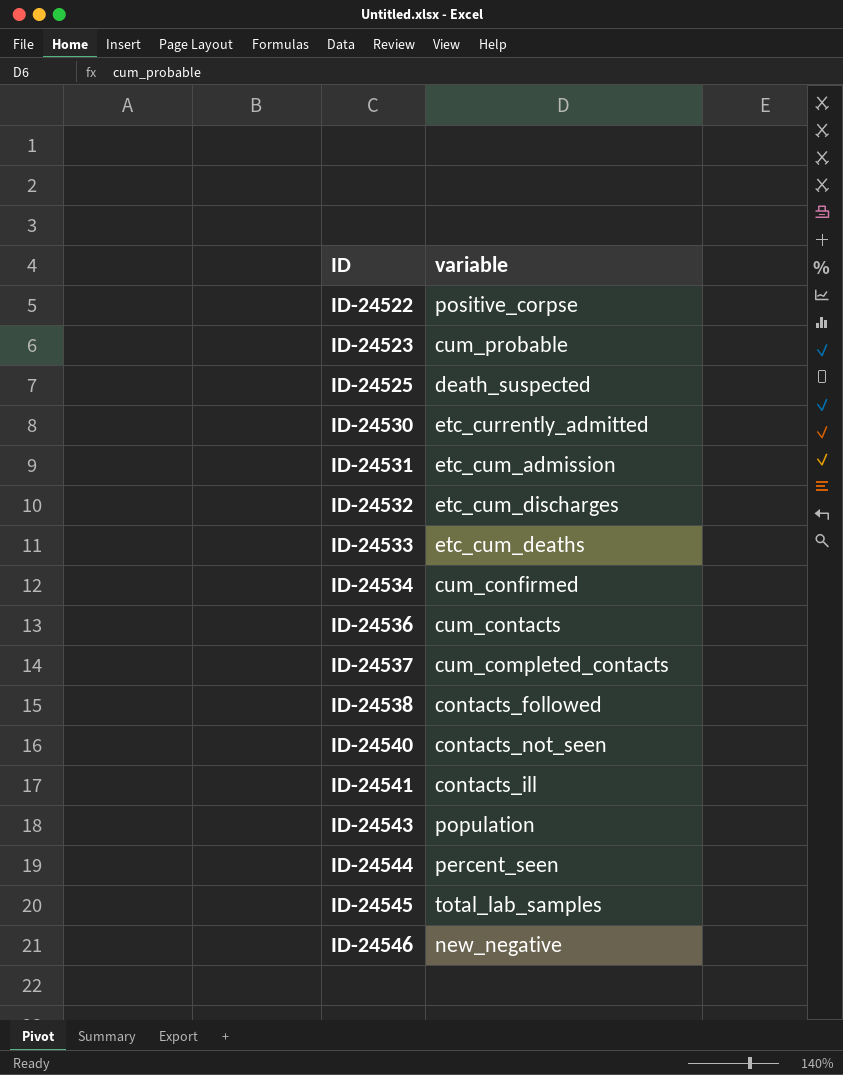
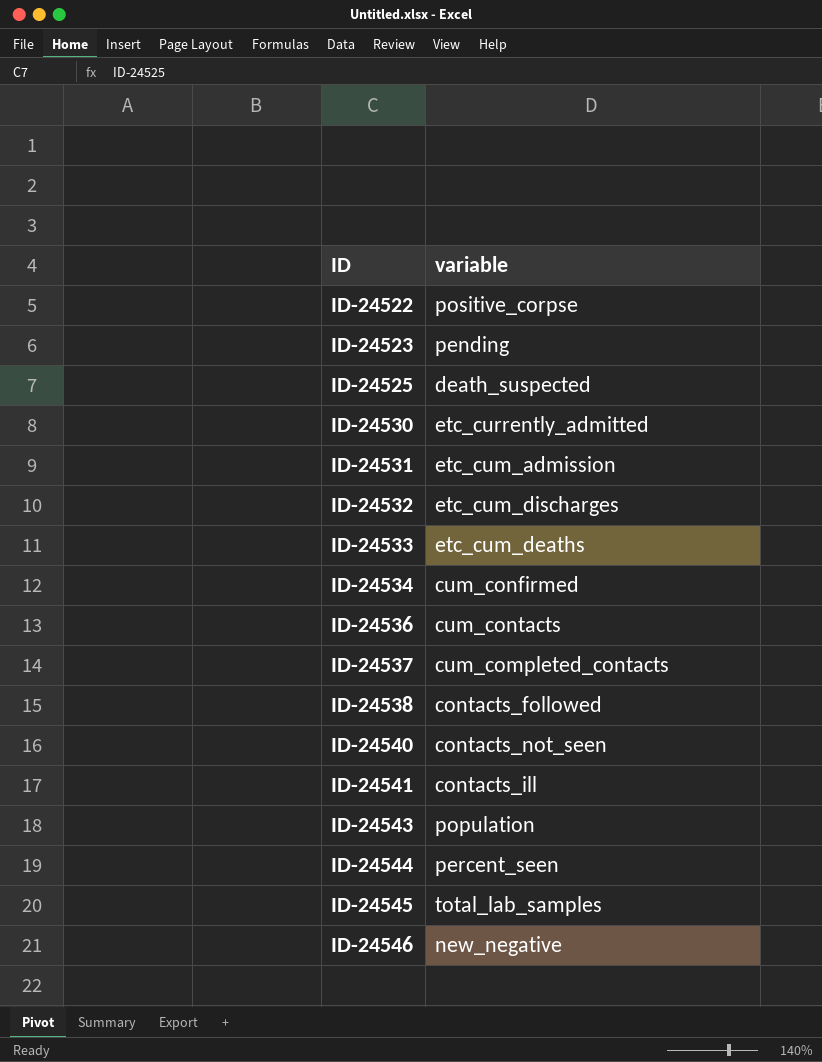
ID-24523 | variable: cum_probable -> pending

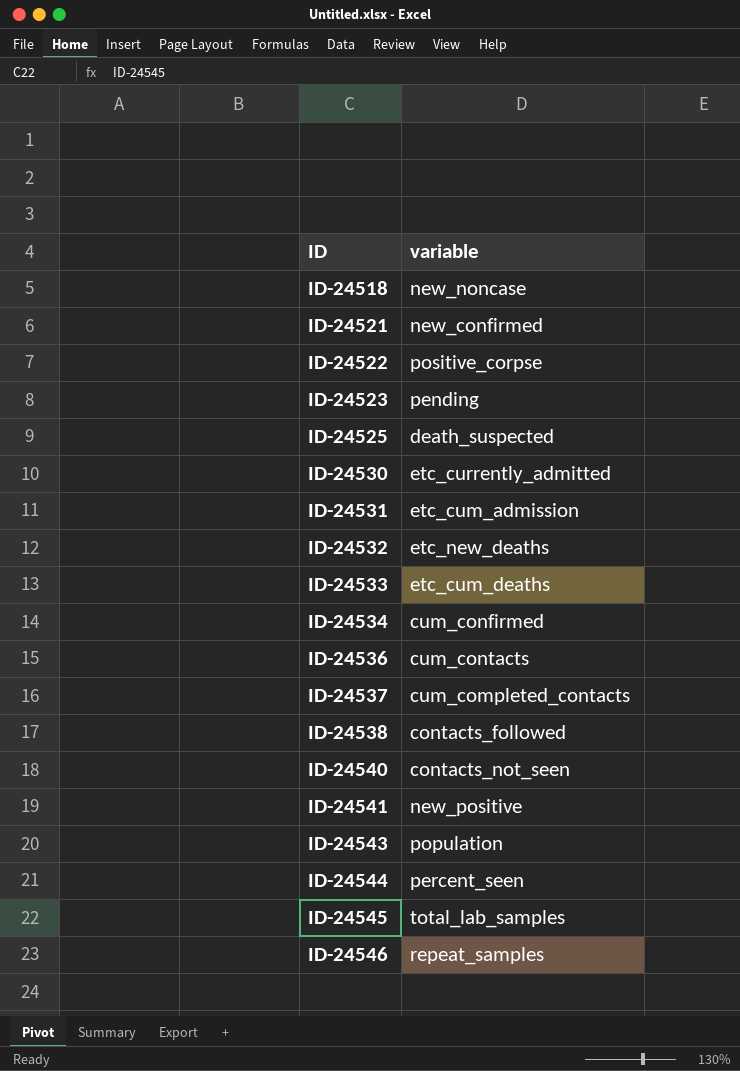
row ID-24518: none -> new_noncase
row ID-24521: none -> new_confirmed
ID-24532 | variable: etc_cum_discharges -> etc_new_deaths
ID-24541 | variable: contacts_ill -> new_positive
ID-24546 | variable: new_negative -> repeat_samples

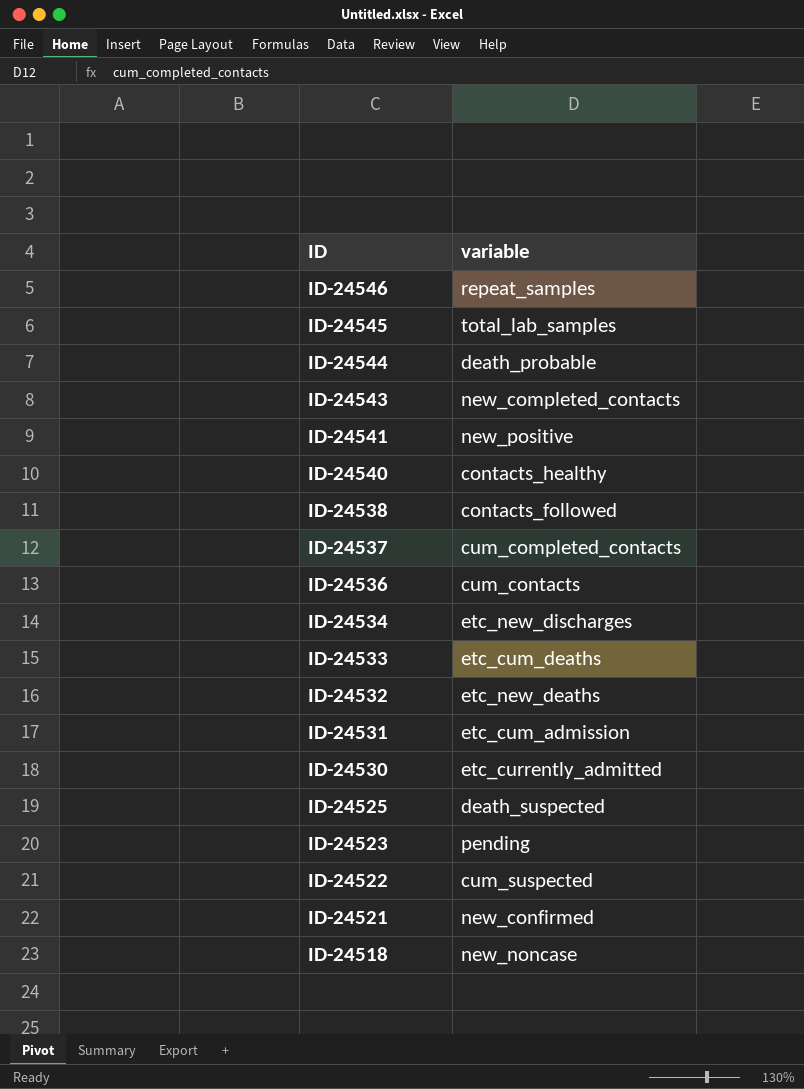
row order: ID ascending -> ID descending
ID-24544 | variable: percent_seen -> death_probable
ID-24543 | variable: population -> new_completed_contacts
ID-24540 | variable: contacts_not_seen -> contacts_healthy
ID-24534 | variable: cum_confirmed -> etc_new_discharges
ID-24522 | variable: positive_corpse -> cum_suspected

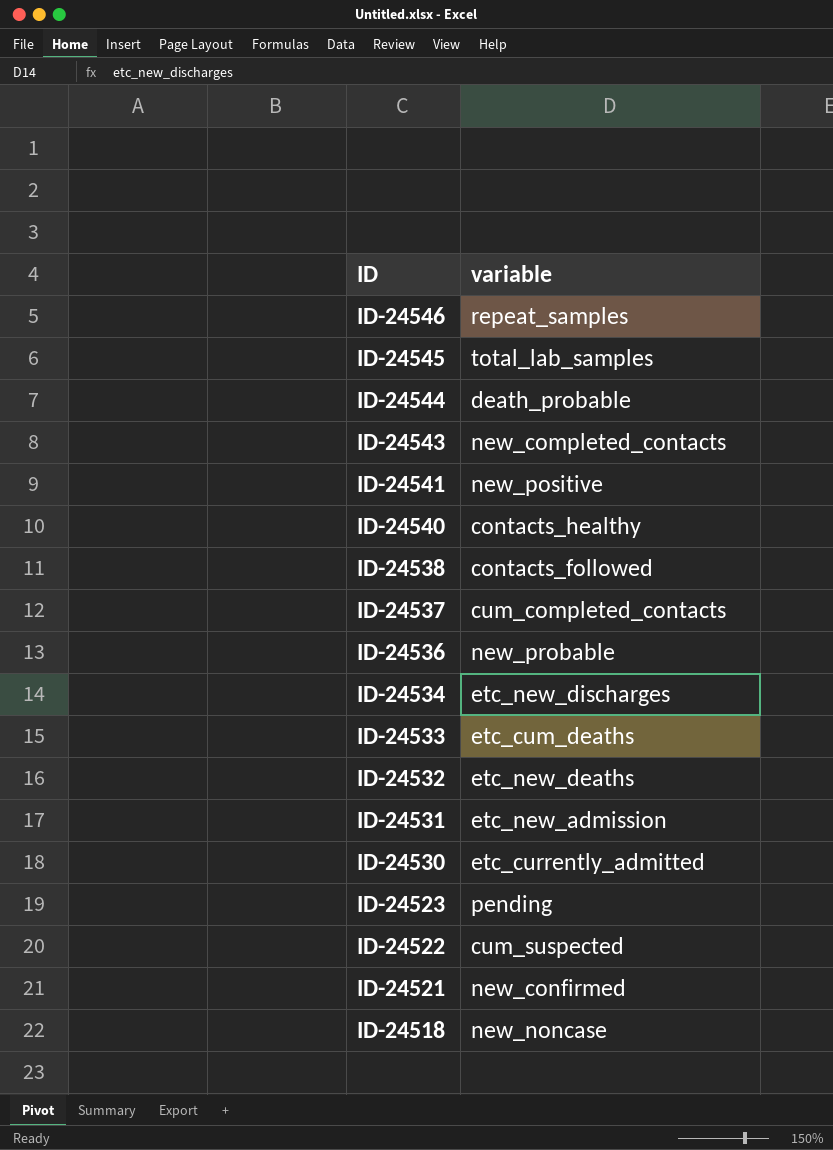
row ID-24525: death_suspected -> none
ID-24536 | variable: cum_contacts -> new_probable
ID-24531 | variable: etc_cum_admission -> etc_new_admission

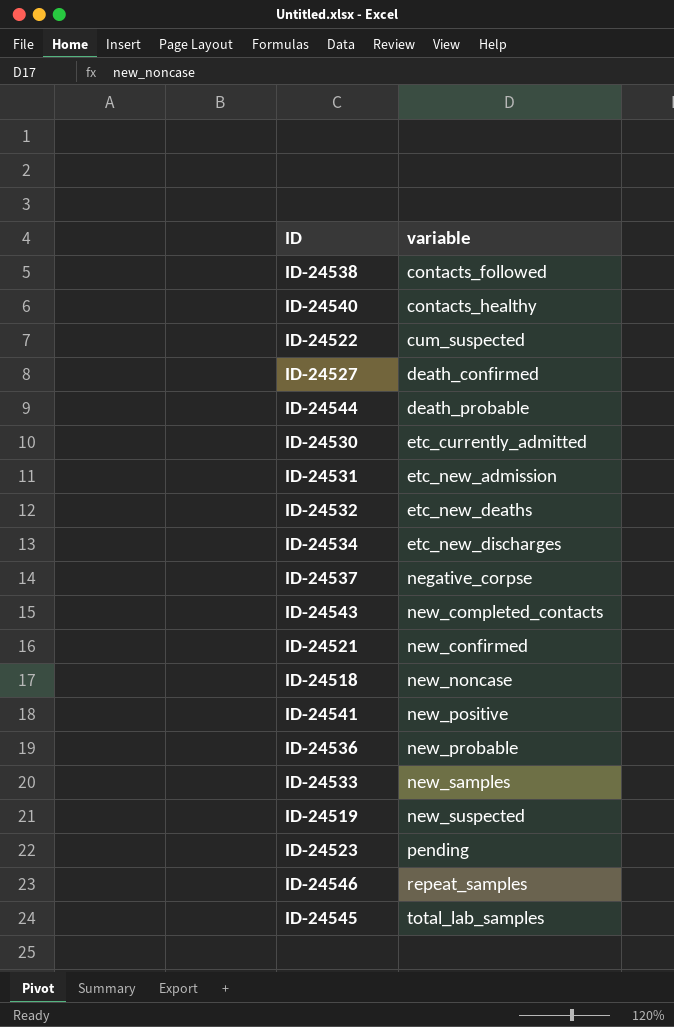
row order: ID descending -> variable ascending
row ID-24527: none -> death_confirmed
ID-24537 | variable: cum_completed_contacts -> negative_corpse
ID-24533 | variable: etc_cum_deaths -> new_samples
row ID-24519: none -> new_suspected

